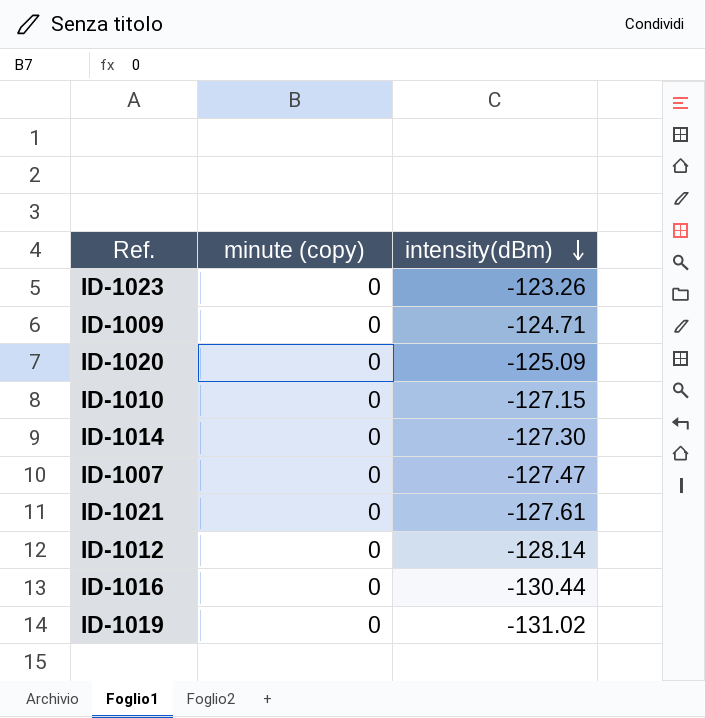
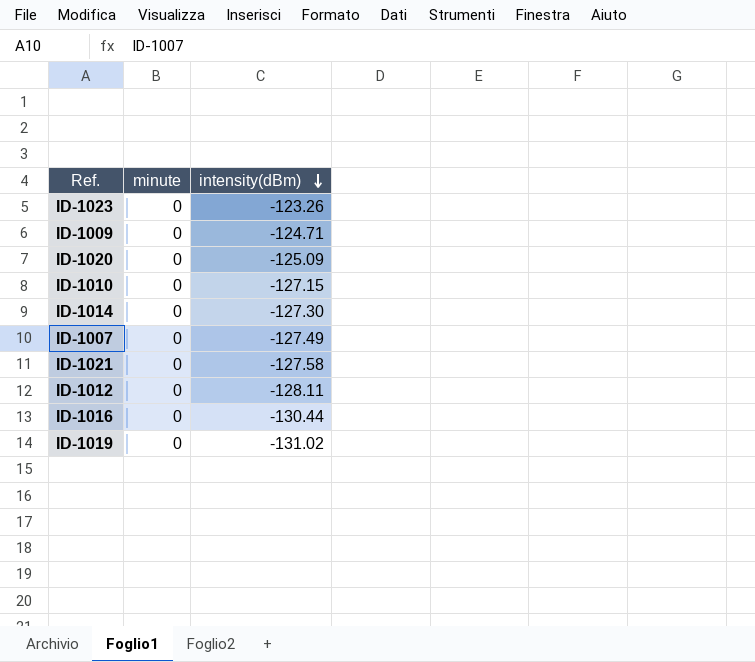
column name: minute (copy) -> minute
ID-1007 | intensity(dBm): -127.47 -> -127.49
ID-1021 | intensity(dBm): -127.61 -> -127.58
ID-1012 | intensity(dBm): -128.14 -> -128.11

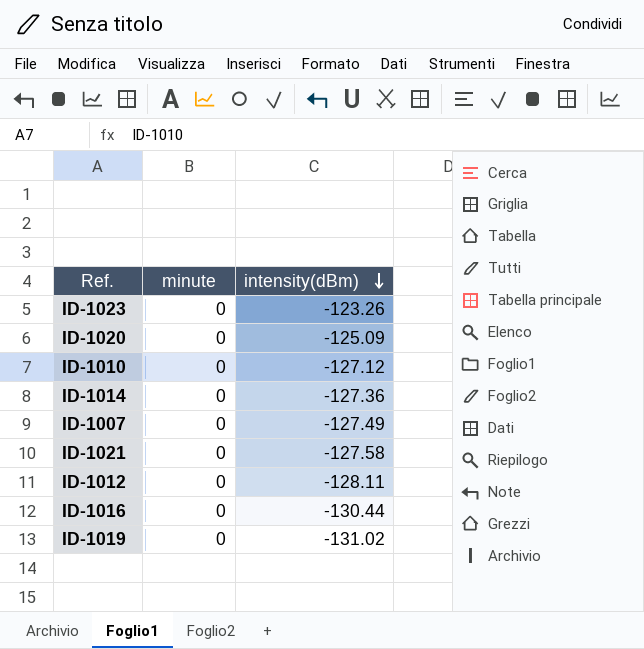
row ID-1009: 0 | -124.71 -> none
ID-1010 | intensity(dBm): -127.15 -> -127.12
ID-1014 | intensity(dBm): -127.30 -> -127.36

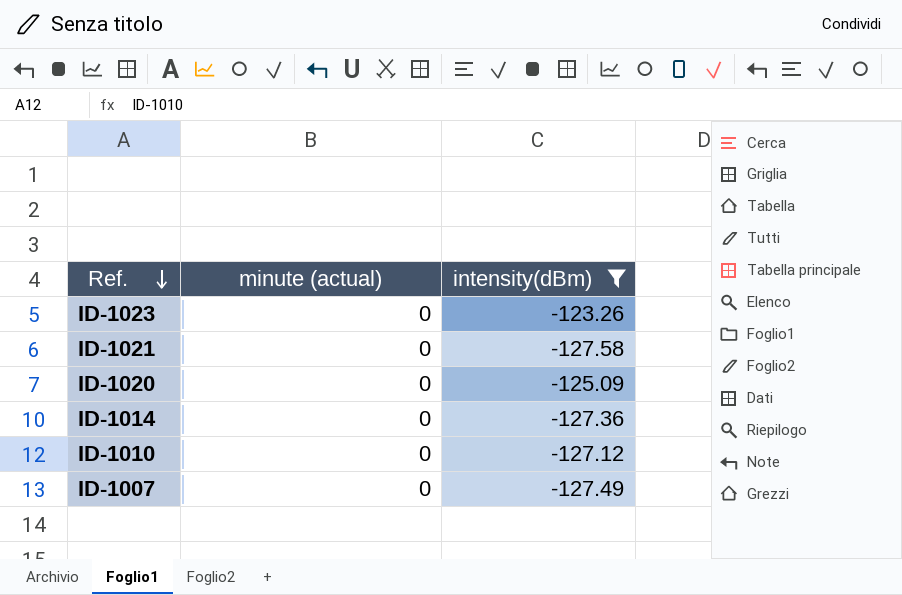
filter: none -> intensity(dBm) >= -127.58
row order: intensity(dBm) descending -> Ref. descending
column name: minute -> minute (actual)

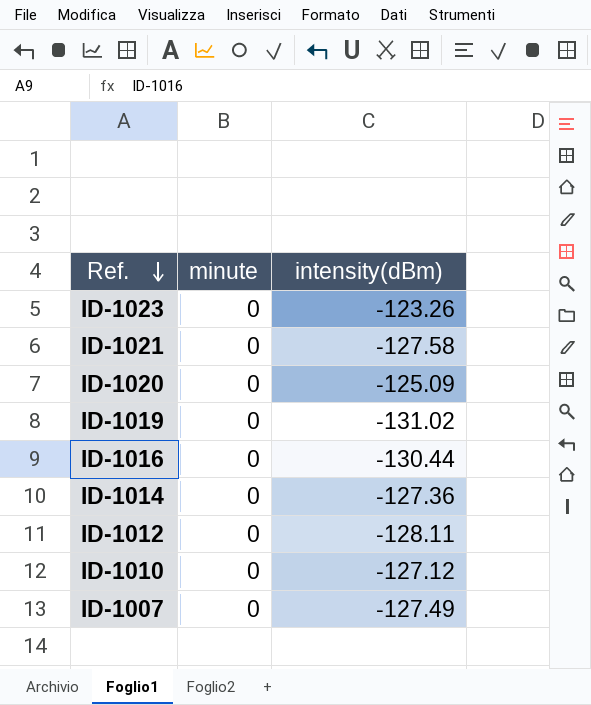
filter: intensity(dBm) >= -127.58 -> none
column name: minute (actual) -> minute

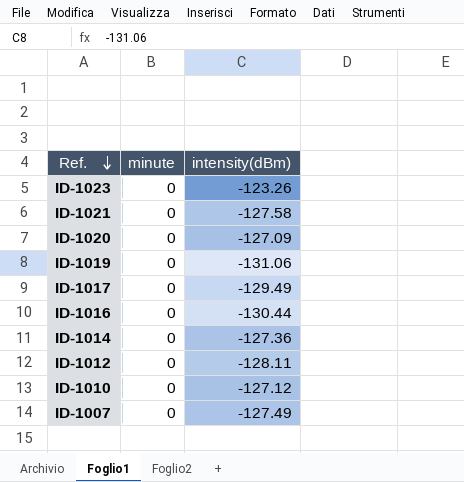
ID-1020 | intensity(dBm): -125.09 -> -127.09
ID-1019 | intensity(dBm): -131.02 -> -131.06
row ID-1017: none -> 0 | -129.49

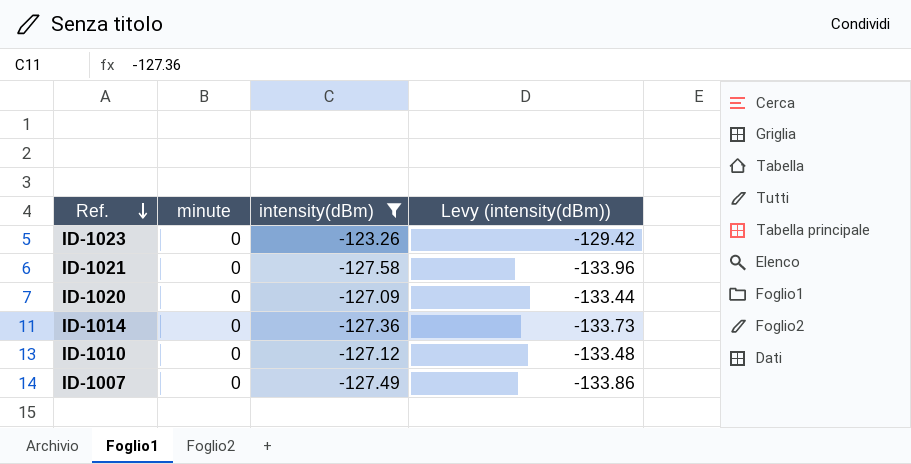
filter: none -> intensity(dBm) >= -127.58
column Levy (intensity(dBm)) | formula: none -> [intensity(dBm)] * 1.05

